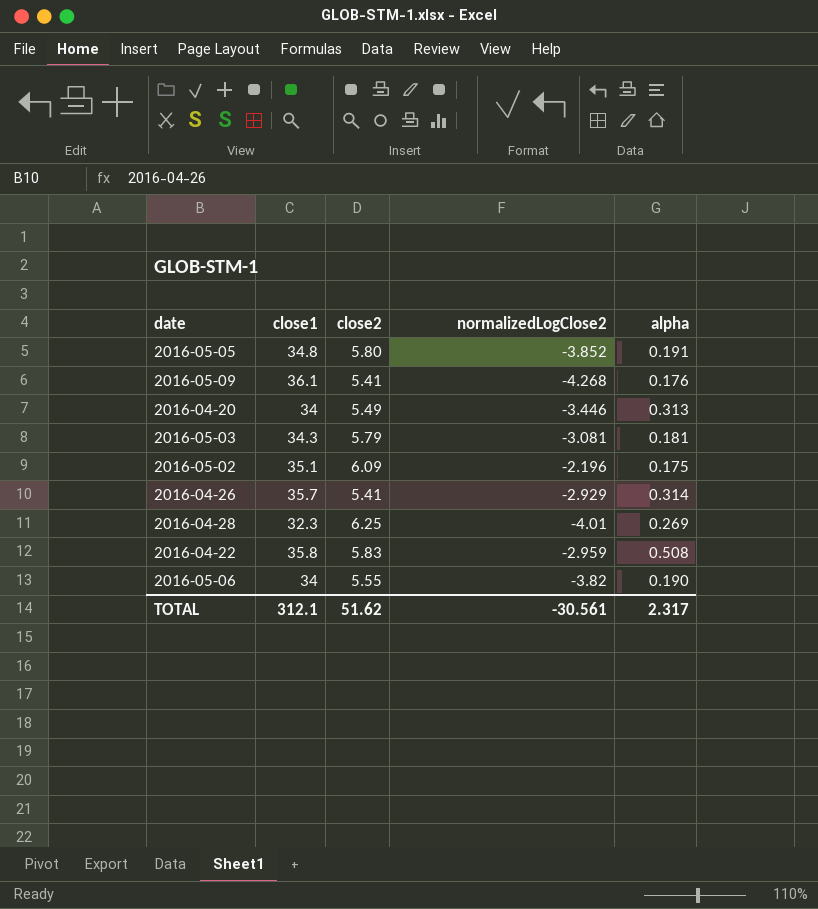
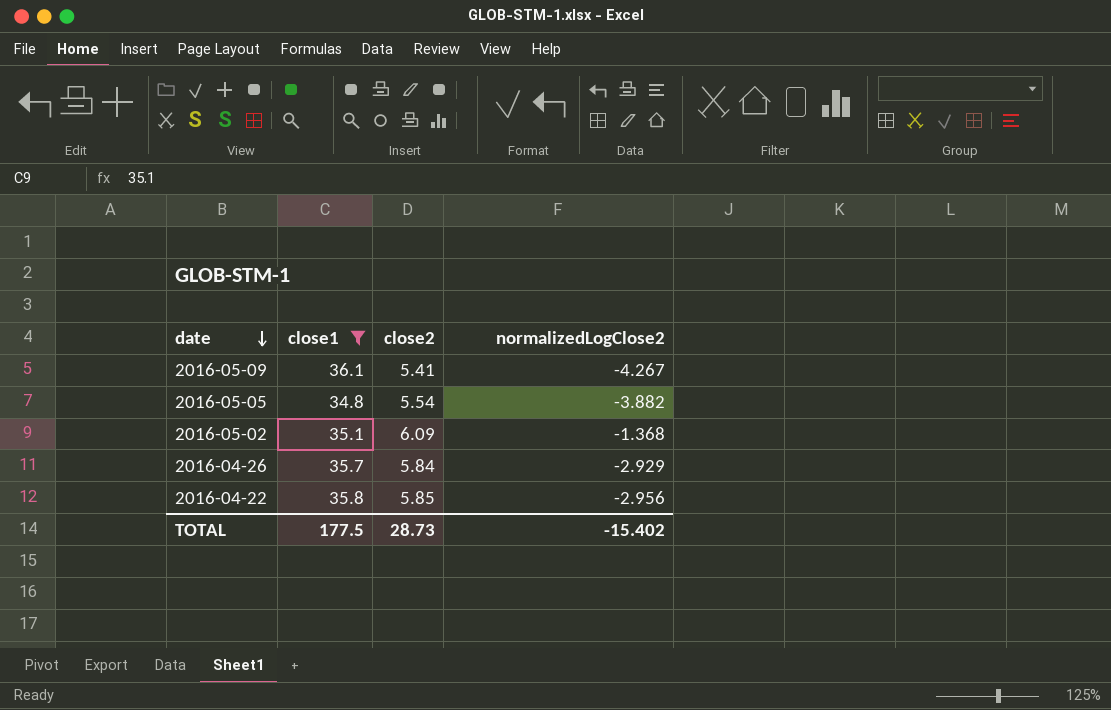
filter: none -> close1 >= 34.8
row order: none -> date descending
column alpha | position: 5 -> none
2016-05-09 | normalizedLogClose2: -4.268 -> -4.267
2016-05-05 | close2: 5.80 -> 5.54
2016-05-05 | normalizedLogClose2: -3.852 -> -3.882
2016-05-02 | normalizedLogClose2: -2.196 -> -1.368
2016-04-26 | close2: 5.41 -> 5.84
2016-04-22 | close2: 5.83 -> 5.85
2016-04-22 | normalizedLogClose2: -2.959 -> -2.956
TOTAL | close1: 312.1 -> 177.5
TOTAL | close2: 51.62 -> 28.73
TOTAL | normalizedLogClose2: -30.561 -> -15.402

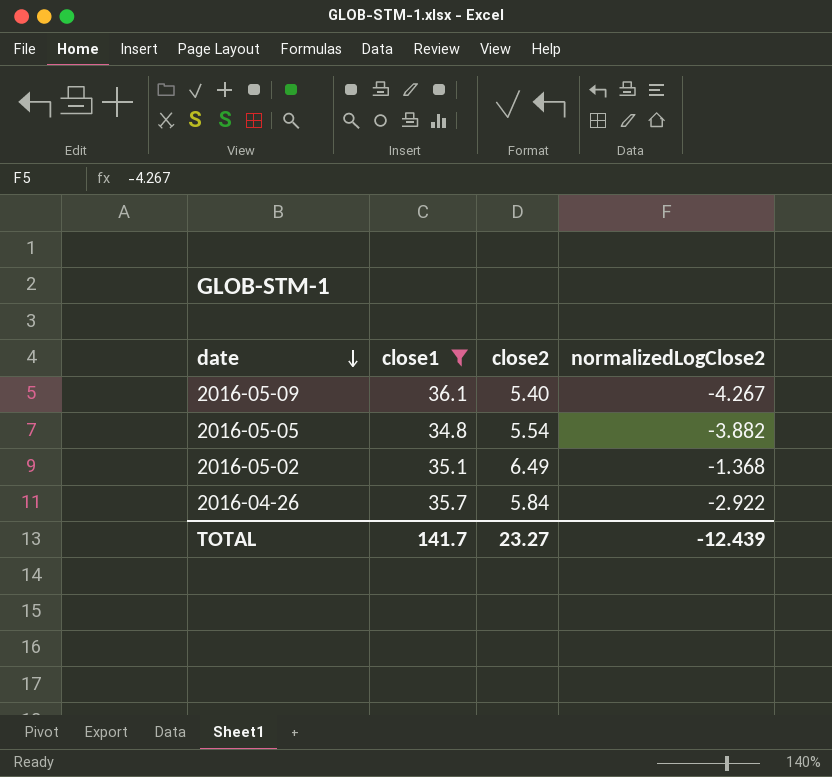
row 2016-04-22: 35.8 | 5.85 | -2.956 -> none
2016-05-09 | close2: 5.41 -> 5.40
2016-05-02 | close2: 6.09 -> 6.49
2016-04-26 | normalizedLogClose2: -2.929 -> -2.922
TOTAL | close1: 177.5 -> 141.7
TOTAL | close2: 28.73 -> 23.27
TOTAL | normalizedLogClose2: -15.402 -> -12.439

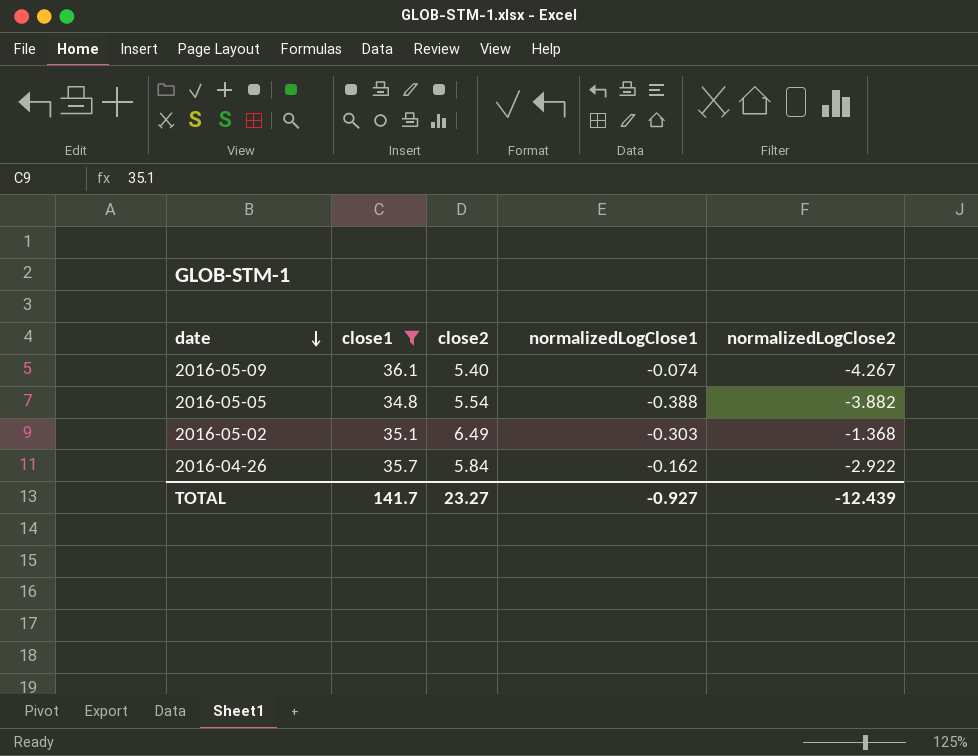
column normalizedLogClose1 | position: none -> 4

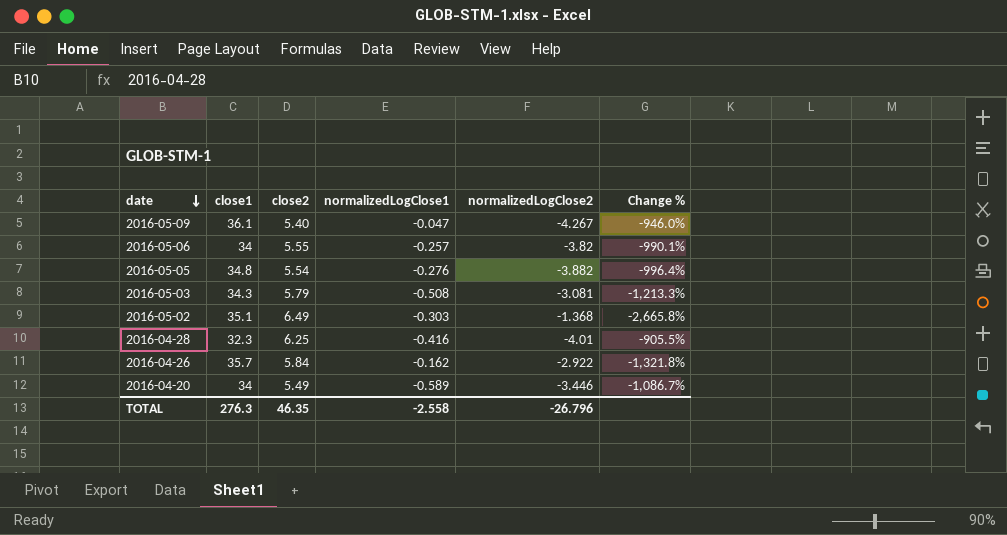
filter: close1 >= 34.8 -> none
column Change % | formula: none -> ([close1] - [normalizedLogClose2]) / [normalizedLogClose2]
2016-05-09 | normalizedLogClose1: -0.074 -> -0.047
2016-05-05 | normalizedLogClose1: -0.388 -> -0.276
TOTAL | close1: 141.7 -> 276.3
TOTAL | close2: 23.27 -> 46.35
TOTAL | normalizedLogClose1: -0.927 -> -2.558
TOTAL | normalizedLogClose2: -12.439 -> -26.796

